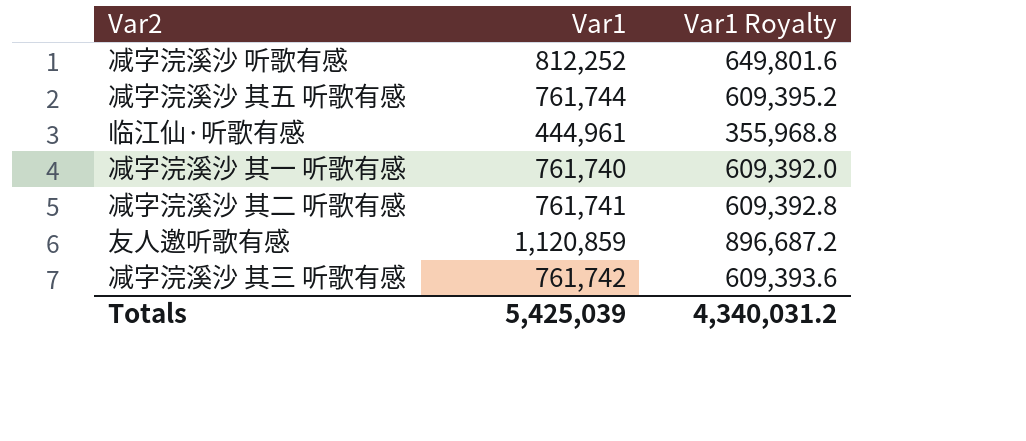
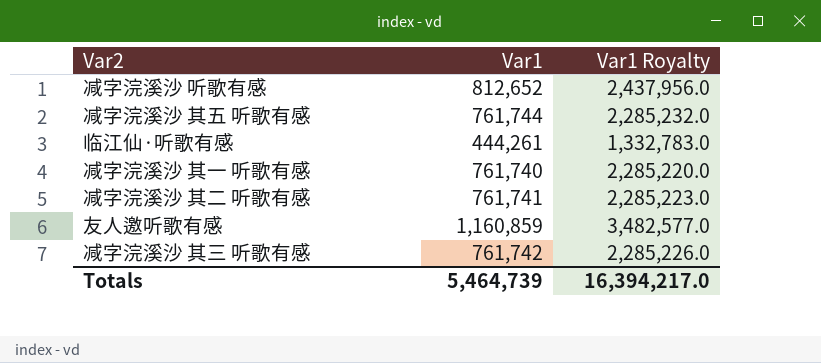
column Var1 Royalty | formula: [Var1] * 0.8 -> [Var1] * 3
减字浣溪沙 听歌有感 | Var1: 812,252 -> 812,652
临江仙·听歌有感 | Var1: 444,961 -> 444,261
友人邀听歌有感 | Var1: 1,120,859 -> 1,160,859
Totals | Var1: 5,425,039 -> 5,464,739
Totals | Var1 Royalty: 4,340,031.2 -> 16,394,217.0

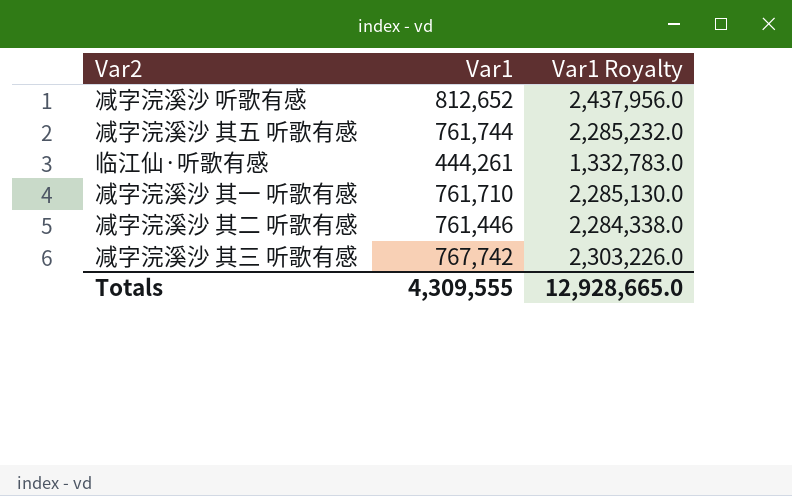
row 友人邀听歌有感: 1,160,859 | 3,482,577.0 -> none
减字浣溪沙 其一 听歌有感 | Var1: 761,740 -> 761,710
减字浣溪沙 其一 听歌有感 | Var1 Royalty: 2,285,220.0 -> 2,285,130.0
减字浣溪沙 其二 听歌有感 | Var1: 761,741 -> 761,446
减字浣溪沙 其二 听歌有感 | Var1 Royalty: 2,285,223.0 -> 2,284,338.0
减字浣溪沙 其三 听歌有感 | Var1: 761,742 -> 767,742
减字浣溪沙 其三 听歌有感 | Var1 Royalty: 2,285,226.0 -> 2,303,226.0
Totals | Var1: 5,464,739 -> 4,309,555
Totals | Var1 Royalty: 16,394,217.0 -> 12,928,665.0

